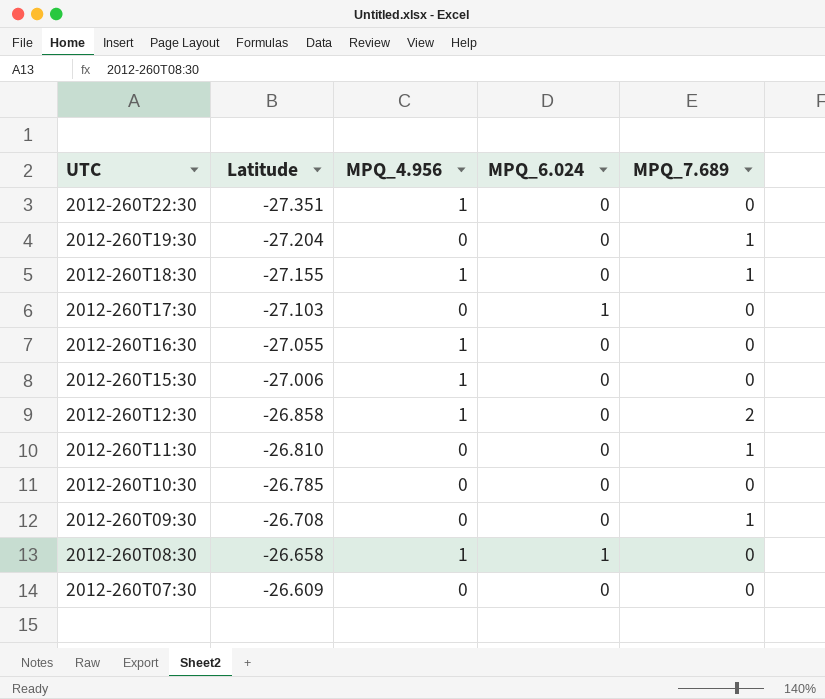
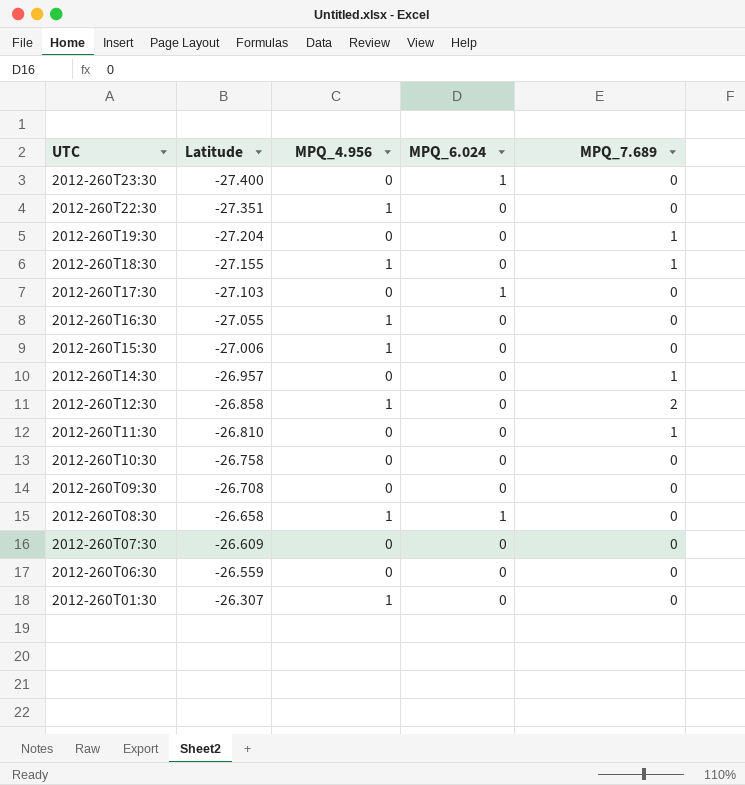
row 2012-260T23:30: none -> -27.400 | 0 | 1 | 0
row 2012-260T14:30: none -> -26.957 | 0 | 0 | 1
2012-260T10:30 | Latitude: -26.785 -> -26.758
2012-260T09:30 | MPQ_7.689: 1 -> 0
row 2012-260T06:30: none -> -26.559 | 0 | 0 | 0
row 2012-260T01:30: none -> -26.307 | 1 | 0 | 0

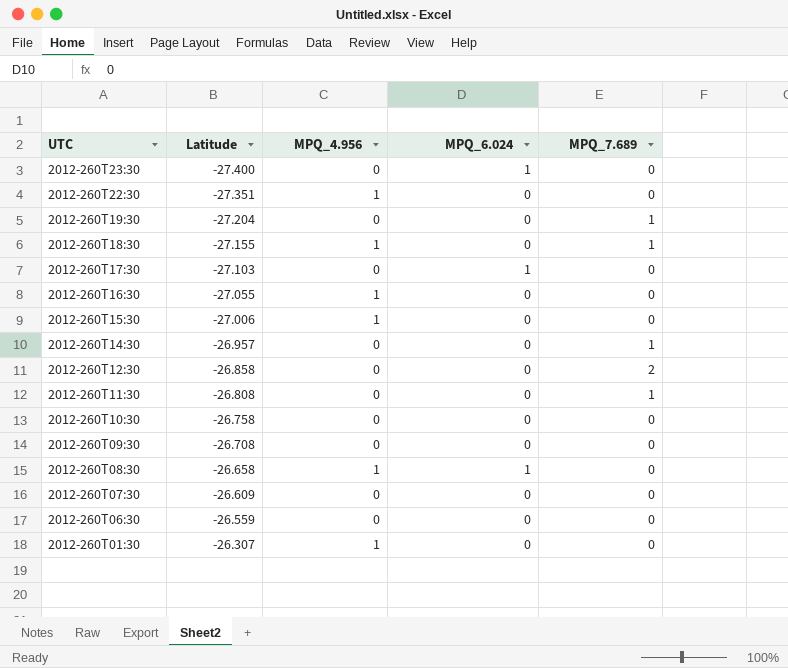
2012-260T12:30 | MPQ_4.956: 1 -> 0
2012-260T11:30 | Latitude: -26.810 -> -26.808

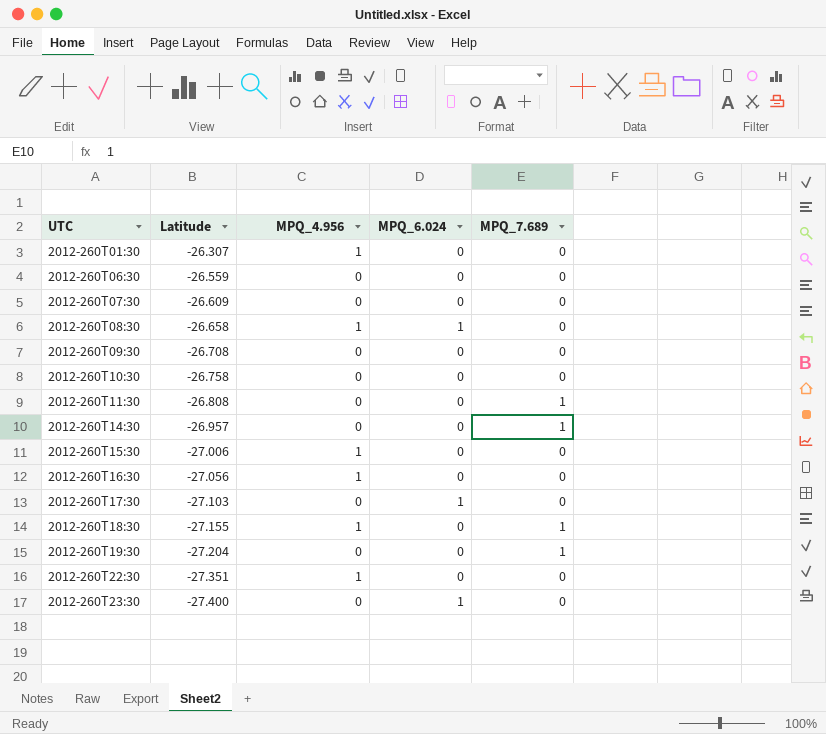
row order: UTC descending -> UTC ascending
row 2012-260T12:30: -26.858 | 0 | 0 | 2 -> none
2012-260T16:30 | Latitude: -27.055 -> -27.056

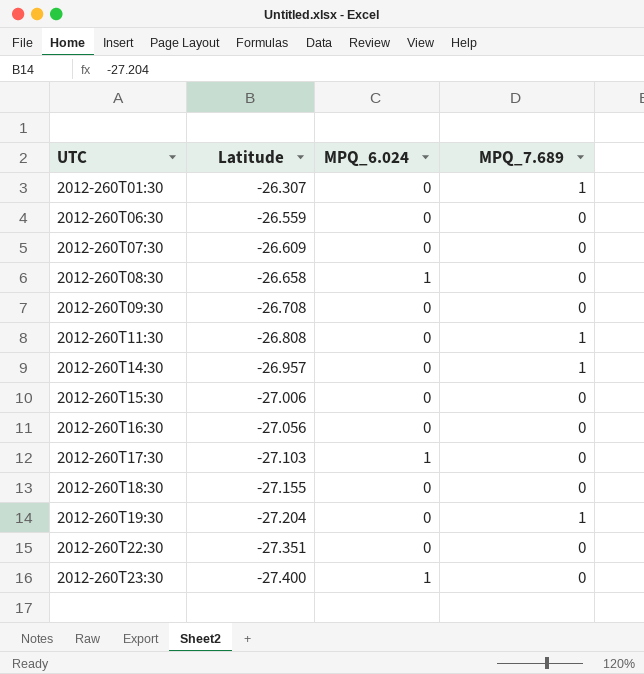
column MPQ_4.956 | position: 3 -> none
row 2012-260T10:30: -26.758 | 0 | 0 | 0 -> none
2012-260T01:30 | MPQ_7.689: 0 -> 1
2012-260T18:30 | MPQ_7.689: 1 -> 0

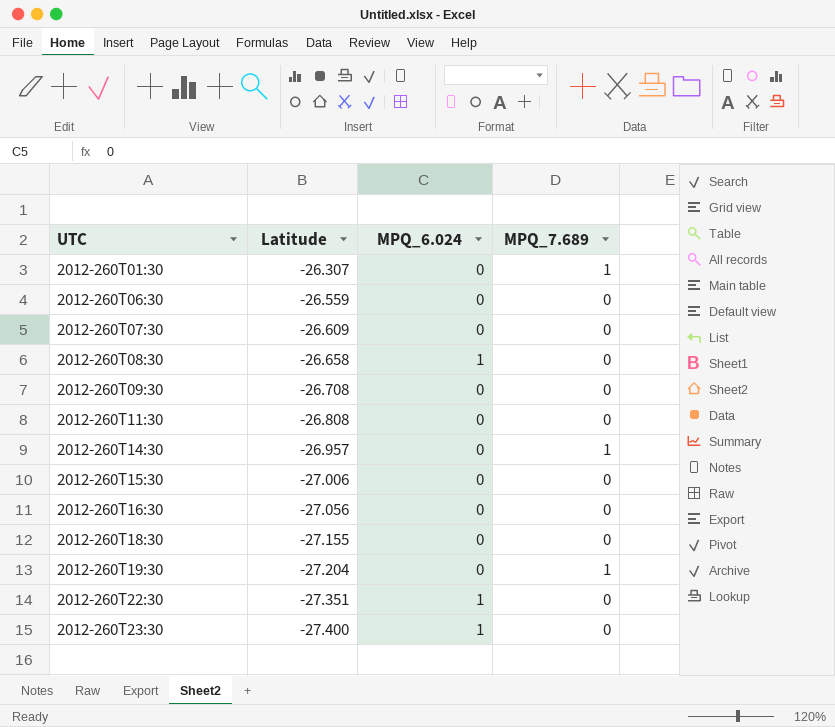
row 2012-260T17:30: -27.103 | 1 | 0 -> none
2012-260T11:30 | MPQ_7.689: 1 -> 0
2012-260T22:30 | MPQ_6.024: 0 -> 1

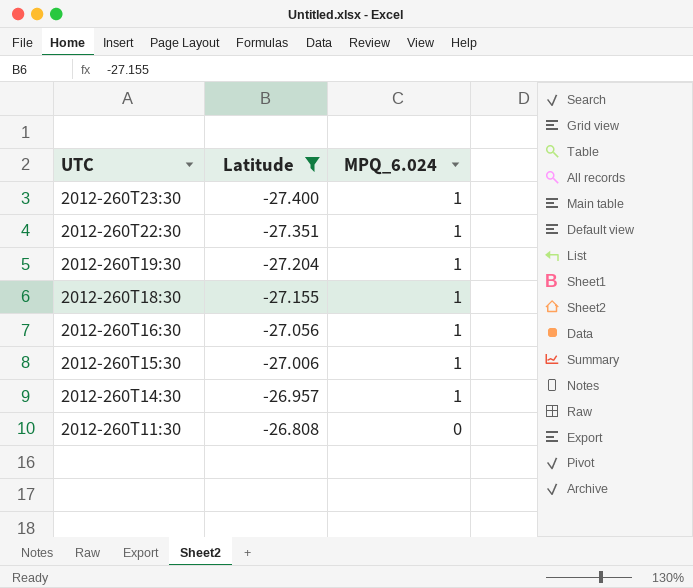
filter: none -> Latitude <= -26.808
row order: UTC ascending -> UTC descending
column MPQ_7.689 | position: 4 -> none
2012-260T19:30 | MPQ_6.024: 0 -> 1
2012-260T18:30 | MPQ_6.024: 0 -> 1
2012-260T16:30 | MPQ_6.024: 0 -> 1
2012-260T15:30 | MPQ_6.024: 0 -> 1
2012-260T14:30 | MPQ_6.024: 0 -> 1

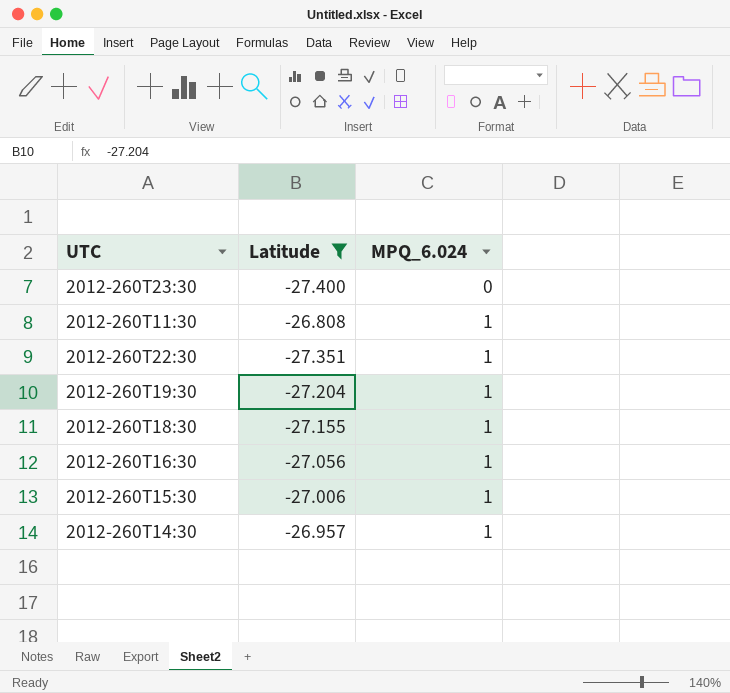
row order: UTC descending -> MPQ_6.024 ascending
2012-260T23:30 | MPQ_6.024: 1 -> 0
2012-260T11:30 | MPQ_6.024: 0 -> 1

